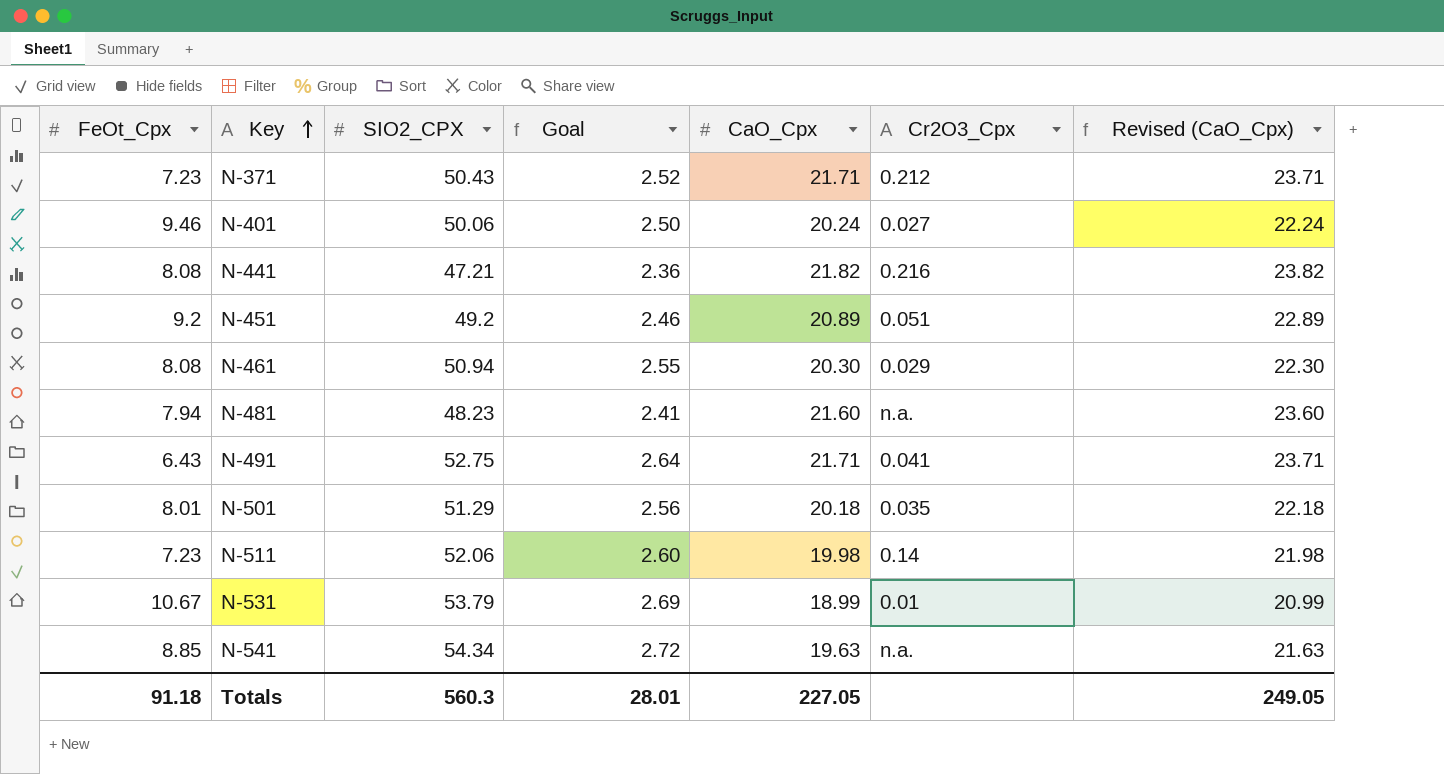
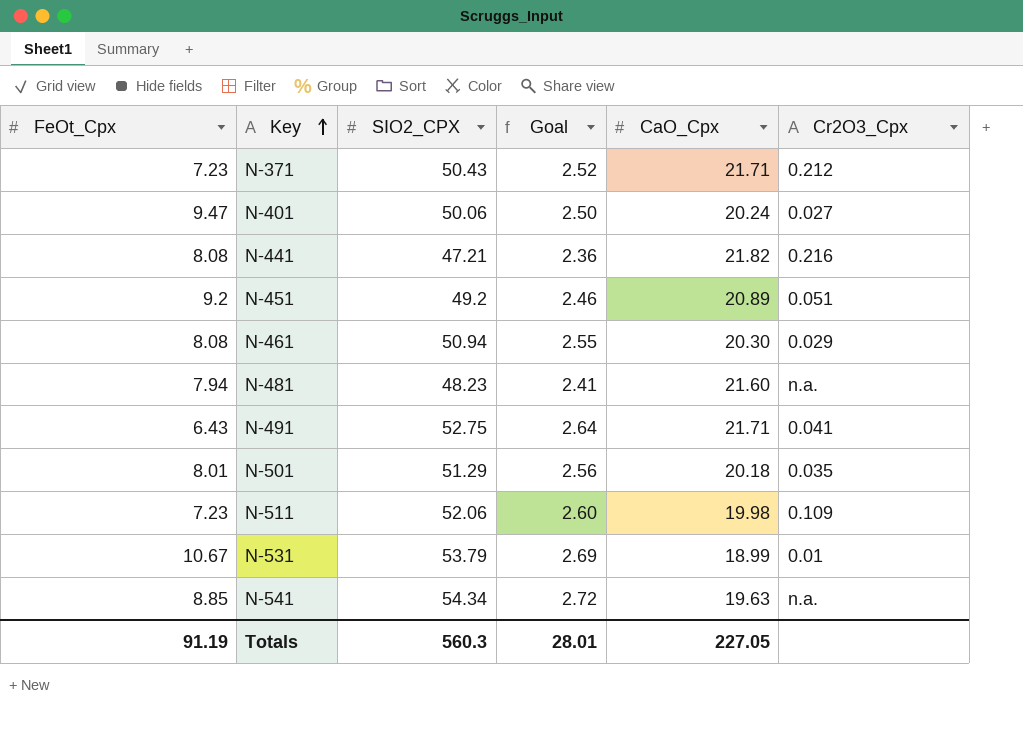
column Revised (CaO_Cpx) | formula: [CaO_Cpx] + 2 -> none
N-401 | FeOt_Cpx: 9.46 -> 9.47
N-511 | Cr2O3_Cpx: 0.14 -> 0.109
Totals | FeOt_Cpx: 91.18 -> 91.19

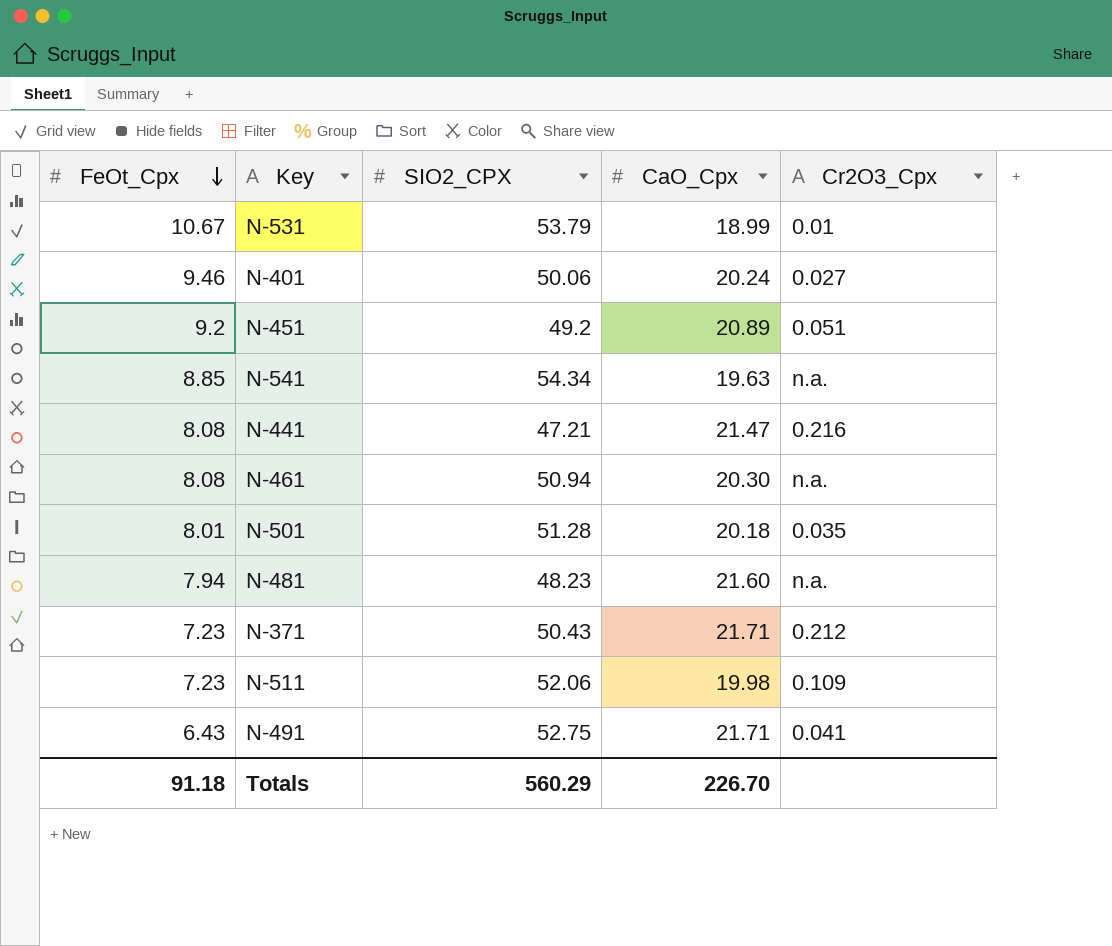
row order: Key ascending -> FeOt_Cpx descending
column Goal | formula: [SIO2_CPX] * 0.05 -> none
N-401 | FeOt_Cpx: 9.47 -> 9.46
N-441 | CaO_Cpx: 21.82 -> 21.47
N-461 | Cr2O3_Cpx: 0.029 -> n.a.
N-501 | SIO2_CPX: 51.29 -> 51.28
Totals | FeOt_Cpx: 91.19 -> 91.18
Totals | SIO2_CPX: 560.3 -> 560.29
Totals | CaO_Cpx: 227.05 -> 226.70

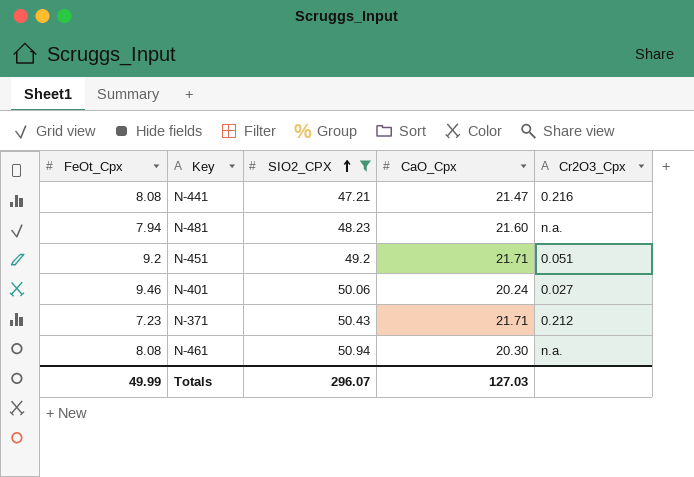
filter: none -> SIO2_CPX <= 50.94
row order: FeOt_Cpx descending -> SIO2_CPX ascending
N-451 | CaO_Cpx: 20.89 -> 21.71
Totals | FeOt_Cpx: 91.18 -> 49.99
Totals | SIO2_CPX: 560.29 -> 296.07
Totals | CaO_Cpx: 226.70 -> 127.03

